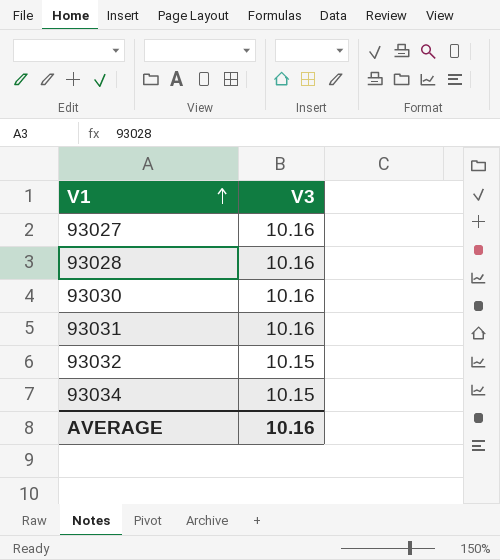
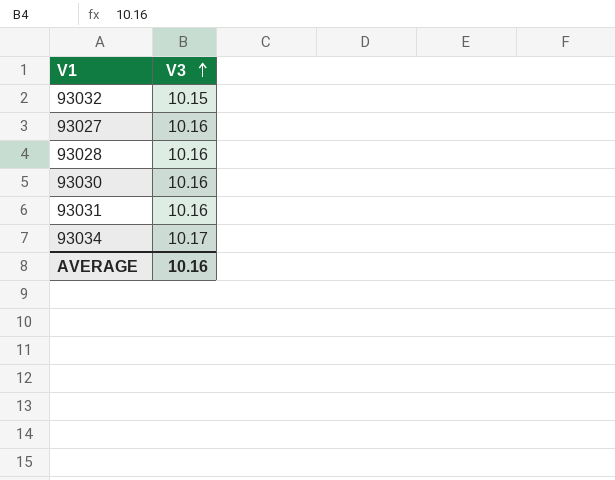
row order: V1 ascending -> V3 ascending
93034 | V3: 10.15 -> 10.17

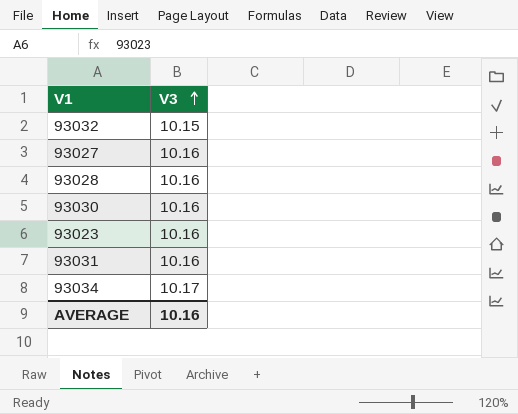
row 93023: none -> 10.16

